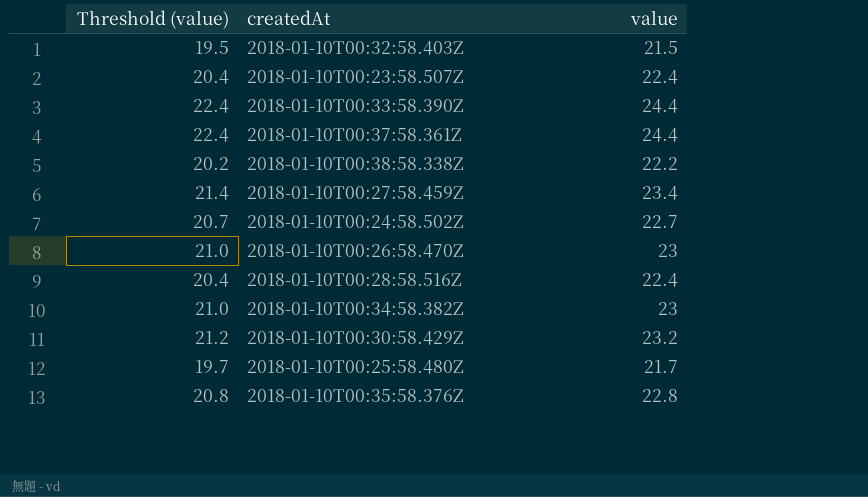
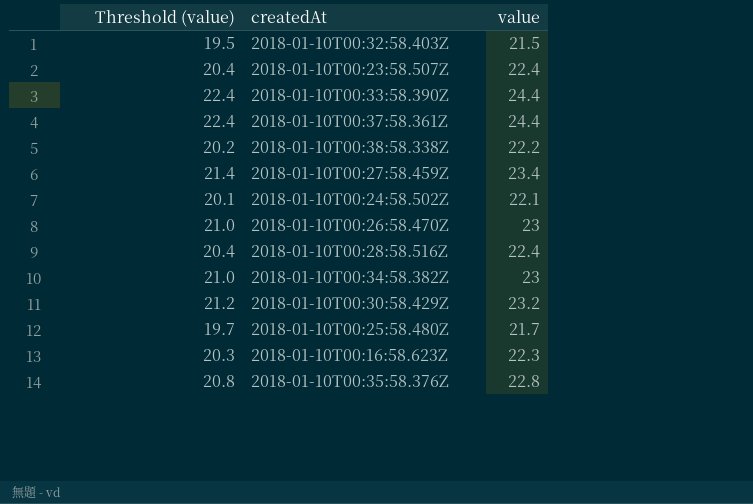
2018-01-10T00:24:58.502Z | Threshold (value): 20.7 -> 20.1
2018-01-10T00:24:58.502Z | value: 22.7 -> 22.1
row 2018-01-10T00:16:58.623Z: none -> 20.3 | 22.3

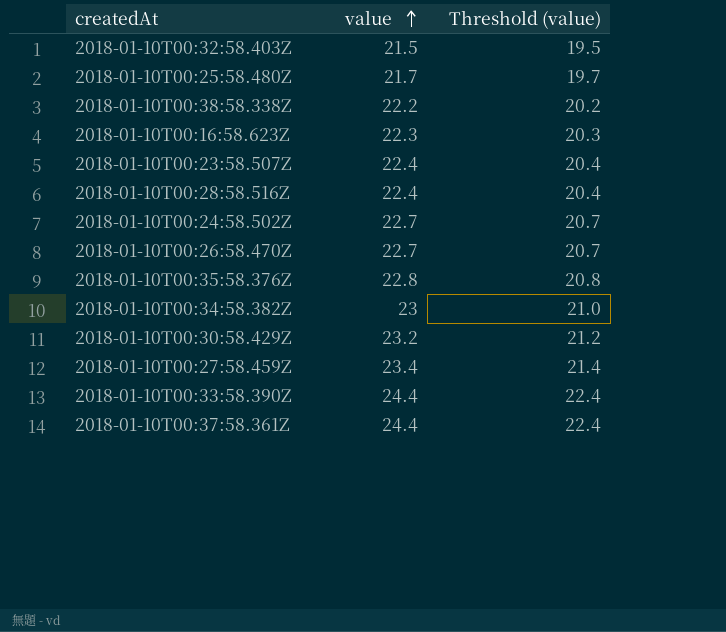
row order: none -> value ascending
column Threshold (value) | position: 1 -> 3
2018-01-10T00:24:58.502Z | value: 22.1 -> 22.7
2018-01-10T00:24:58.502Z | Threshold (value): 20.1 -> 20.7
2018-01-10T00:26:58.470Z | value: 23 -> 22.7
2018-01-10T00:26:58.470Z | Threshold (value): 21.0 -> 20.7

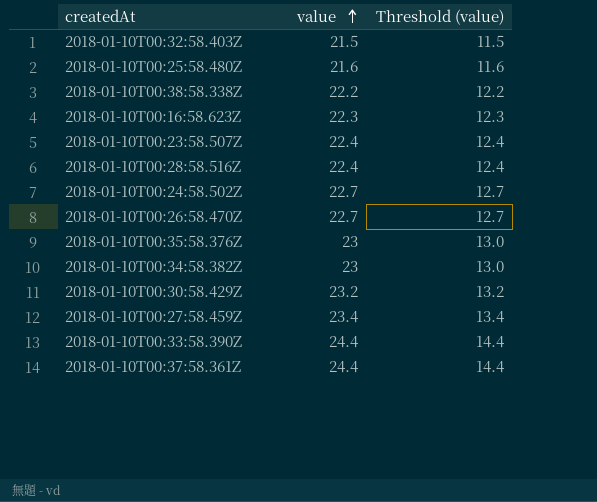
column Threshold (value) | formula: [value] - 2 -> [value] - 10
2018-01-10T00:25:58.480Z | value: 21.7 -> 21.6
2018-01-10T00:35:58.376Z | value: 22.8 -> 23

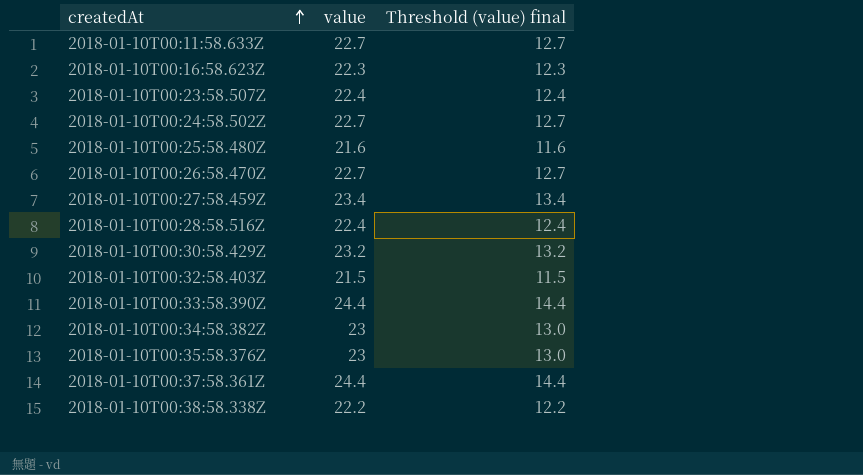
row order: value ascending -> createdAt ascending
column name: Threshold (value) -> Threshold (value) final
row 2018-01-10T00:11:58.633Z: none -> 22.7 | 12.7

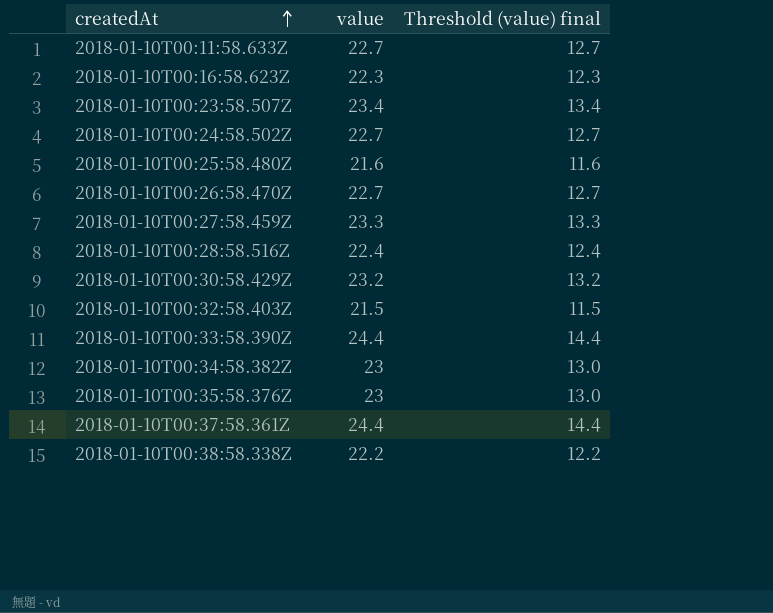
2018-01-10T00:23:58.507Z | value: 22.4 -> 23.4
2018-01-10T00:23:58.507Z | Threshold (value) final: 12.4 -> 13.4
2018-01-10T00:27:58.459Z | value: 23.4 -> 23.3
2018-01-10T00:27:58.459Z | Threshold (value) final: 13.4 -> 13.3

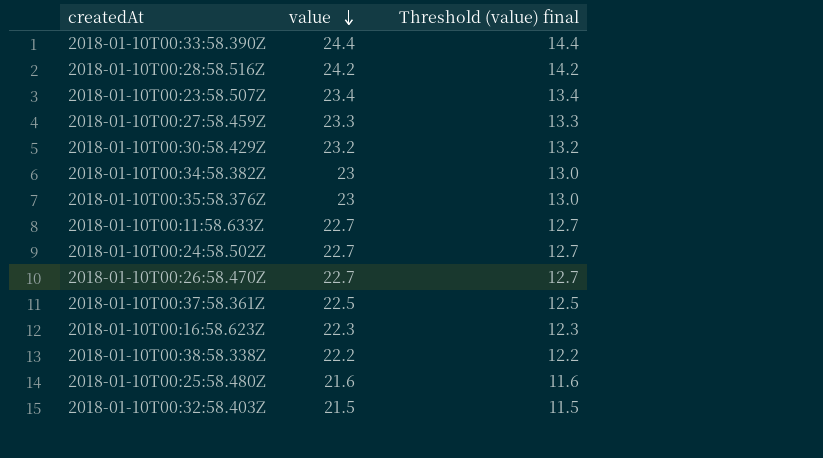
row order: createdAt ascending -> value descending
2018-01-10T00:28:58.516Z | value: 22.4 -> 24.2
2018-01-10T00:28:58.516Z | Threshold (value) final: 12.4 -> 14.2
2018-01-10T00:37:58.361Z | value: 24.4 -> 22.5
2018-01-10T00:37:58.361Z | Threshold (value) final: 14.4 -> 12.5

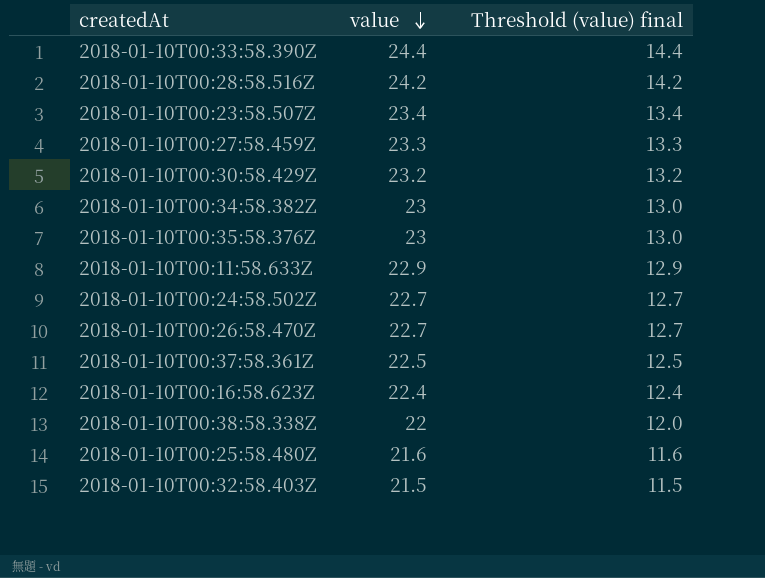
2018-01-10T00:11:58.633Z | value: 22.7 -> 22.9
2018-01-10T00:11:58.633Z | Threshold (value) final: 12.7 -> 12.9
2018-01-10T00:16:58.623Z | value: 22.3 -> 22.4
2018-01-10T00:16:58.623Z | Threshold (value) final: 12.3 -> 12.4
2018-01-10T00:38:58.338Z | value: 22.2 -> 22
2018-01-10T00:38:58.338Z | Threshold (value) final: 12.2 -> 12.0

